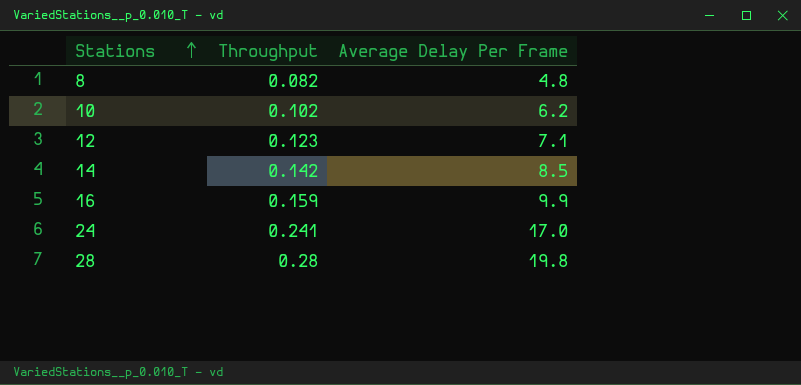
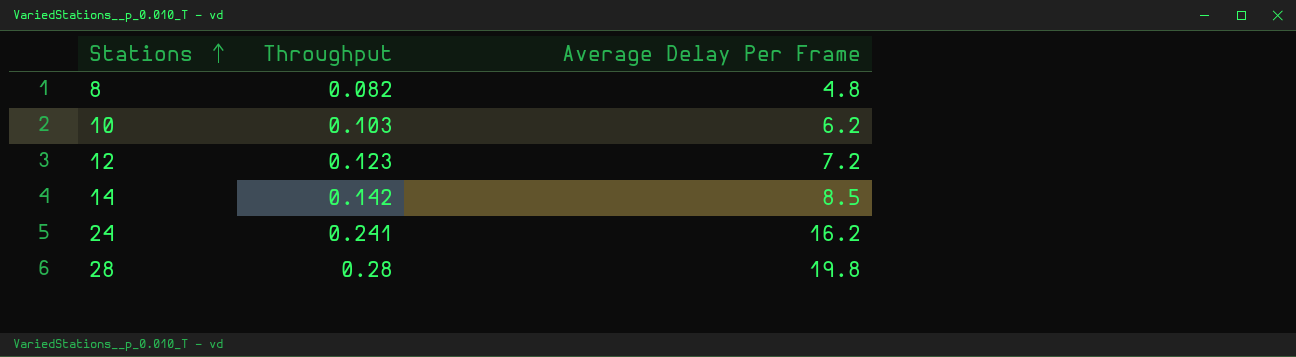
row 16: 0.159 | 9.9 -> none
10 | Throughput: 0.102 -> 0.103
12 | Average Delay Per Frame: 7.1 -> 7.2
24 | Average Delay Per Frame: 17.0 -> 16.2

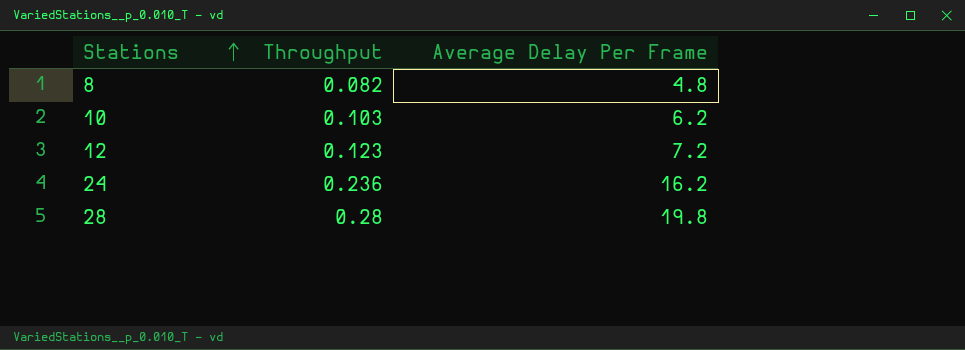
row 14: 0.142 | 8.5 -> none
24 | Throughput: 0.241 -> 0.236

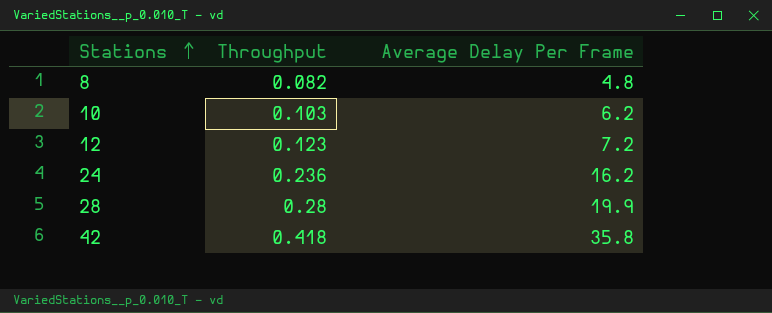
28 | Average Delay Per Frame: 19.8 -> 19.9
row 42: none -> 0.418 | 35.8

